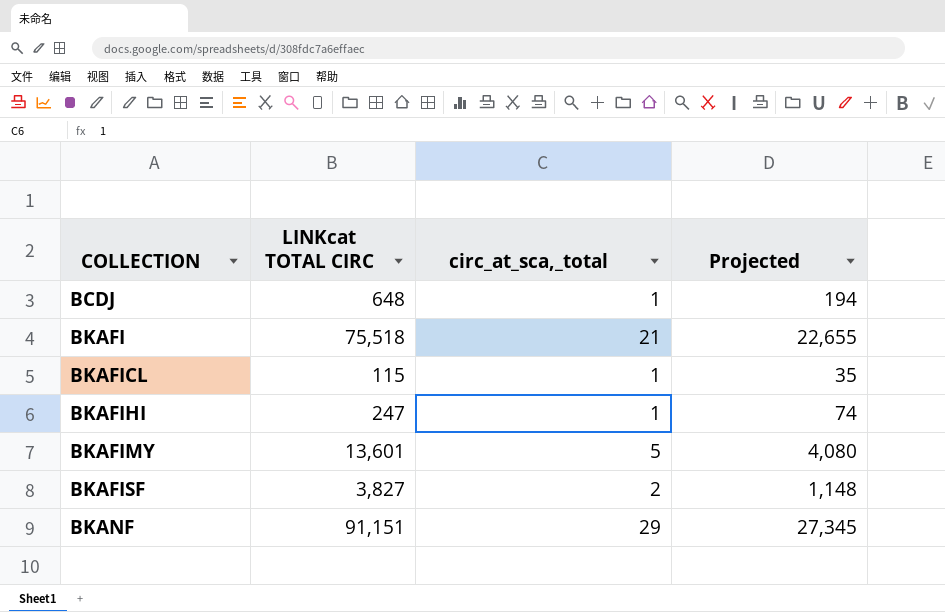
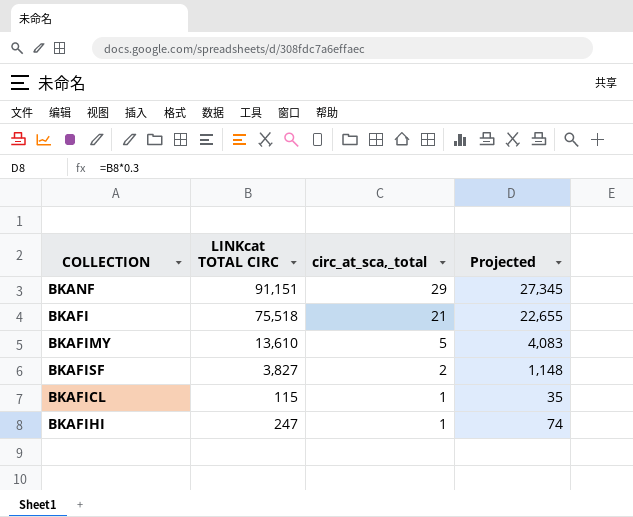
row order: COLLECTION ascending -> circ_at_sca,_total descending
row BCDJ: 648 | 1 | 194 -> none
BKAFIMY | LINKcat TOTAL CIRC: 13,601 -> 13,610
BKAFIMY | Projected: 4,080 -> 4,083

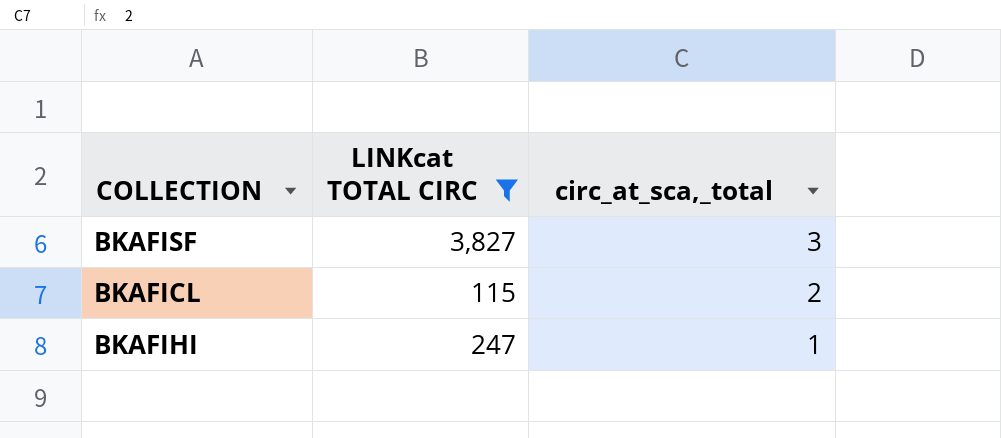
filter: none -> LINKcat TOTAL CIRC <= 3,827
column Projected | formula: [LINKcat TOTAL CIRC] * 0.3 -> none
BKAFISF | circ_at_sca,_total: 2 -> 3
BKAFICL | circ_at_sca,_total: 1 -> 2

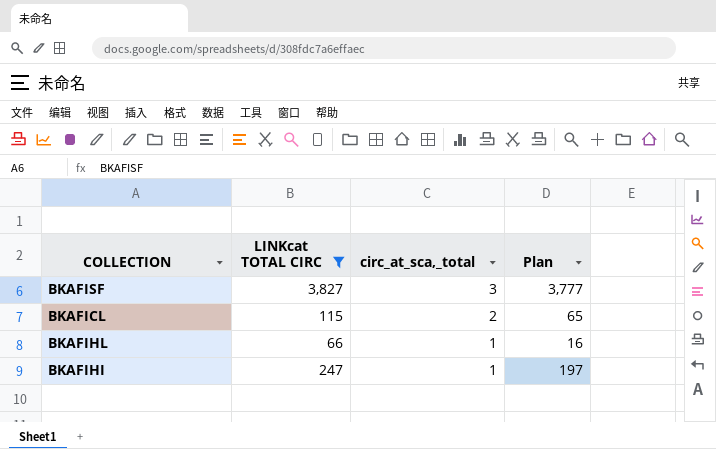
column Plan | formula: none -> [LINKcat TOTAL CIRC] - 50
row BKAFIHL: none -> 66 | 1 | 16

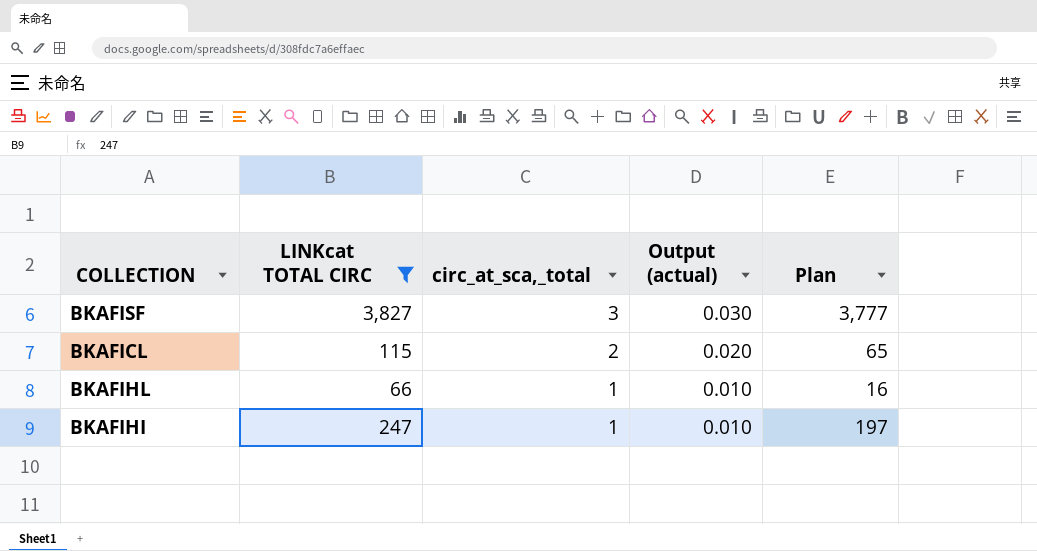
column Output (actual) | formula: none -> [circ_at_sca,_total] * 0.01

